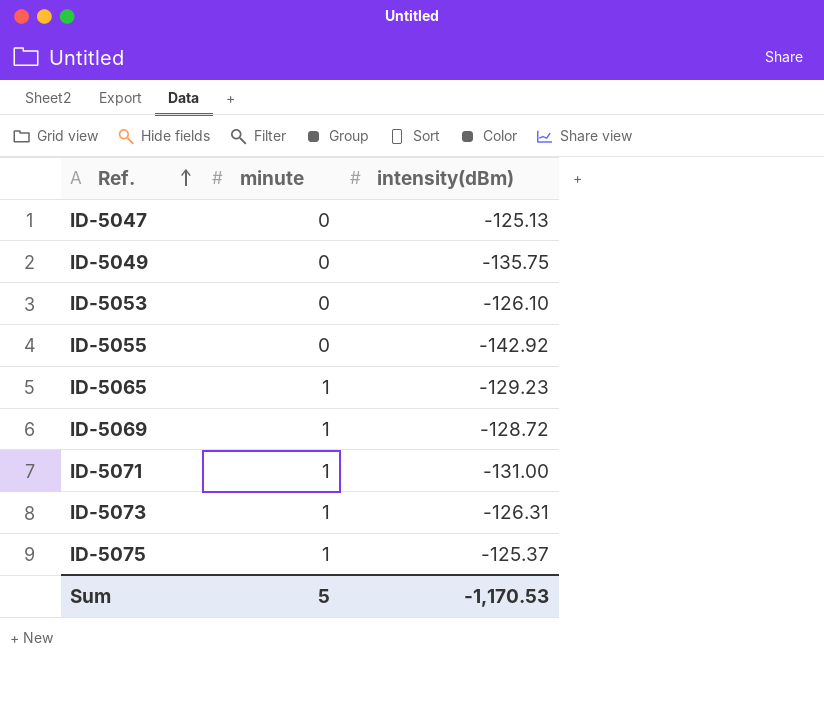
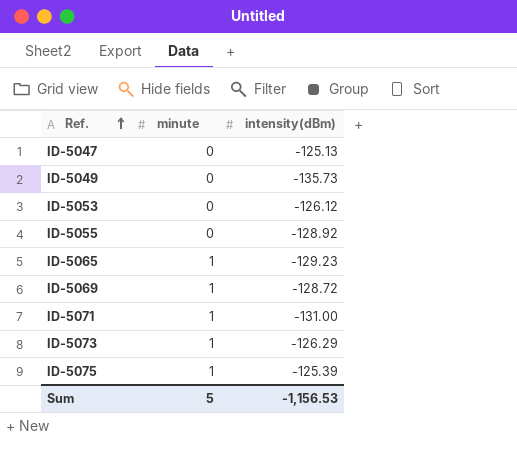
ID-5049 | intensity(dBm): -135.75 -> -135.73
ID-5053 | intensity(dBm): -126.10 -> -126.12
ID-5055 | intensity(dBm): -142.92 -> -128.92
ID-5073 | intensity(dBm): -126.31 -> -126.29
ID-5075 | intensity(dBm): -125.37 -> -125.39
Sum | intensity(dBm): -1,170.53 -> -1,156.53

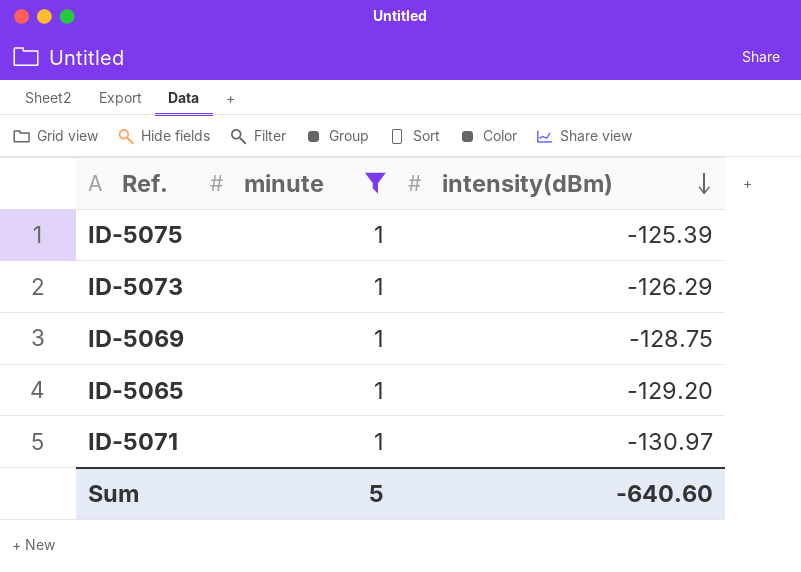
filter: none -> minute = 1
row order: Ref. ascending -> intensity(dBm) descending
ID-5069 | intensity(dBm): -128.72 -> -128.75
ID-5065 | intensity(dBm): -129.23 -> -129.20
ID-5071 | intensity(dBm): -131.00 -> -130.97
Sum | intensity(dBm): -1,156.53 -> -640.60

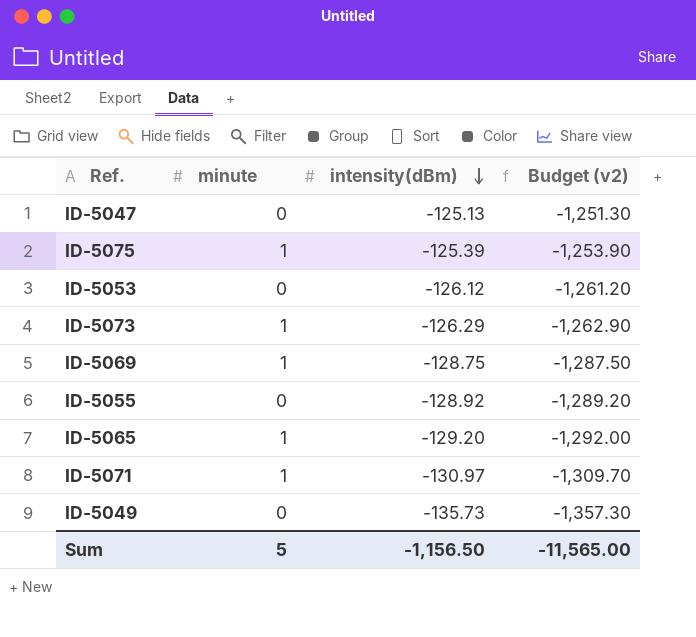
filter: minute = 1 -> none
column Budget (v2) | formula: none -> [intensity(dBm)] * 10
Sum | intensity(dBm): -640.60 -> -1,156.50

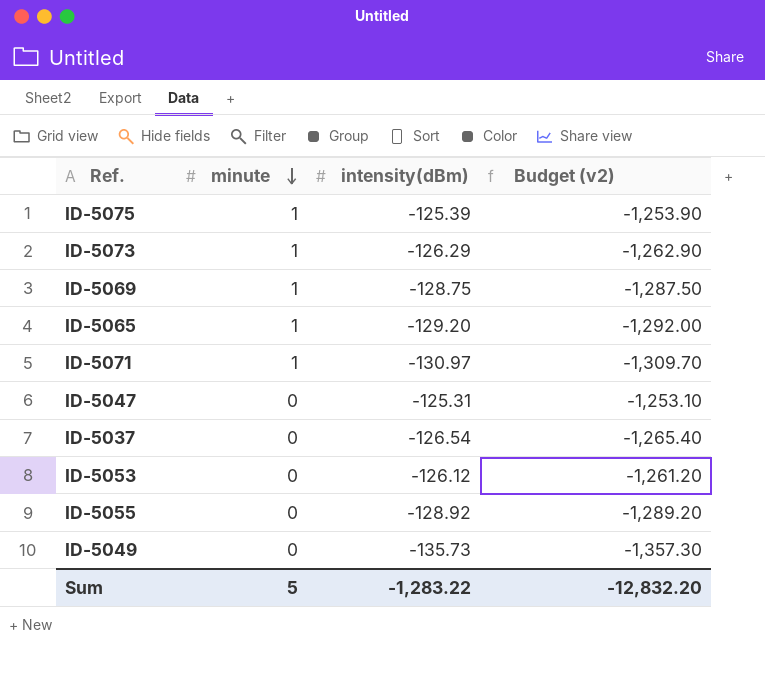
row order: intensity(dBm) descending -> minute descending
ID-5047 | intensity(dBm): -125.13 -> -125.31
ID-5047 | Budget (v2): -1,251.30 -> -1,253.10
row ID-5037: none -> 0 | -126.54 | -1,265.40
Sum | intensity(dBm): -1,156.50 -> -1,283.22
Sum | Budget (v2): -11,565.00 -> -12,832.20

